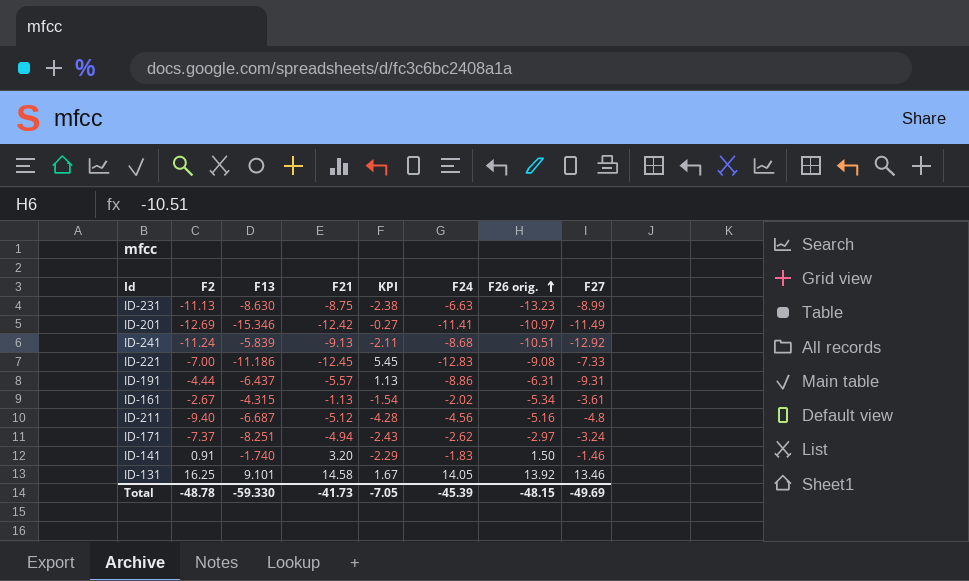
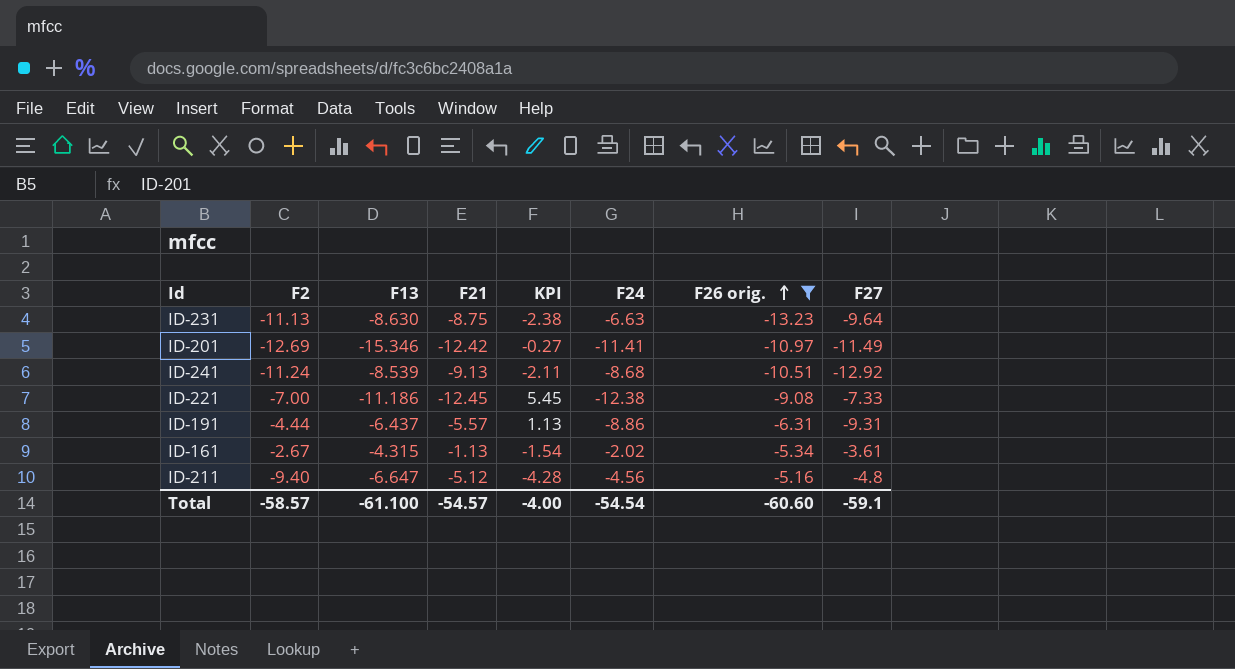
filter: none -> F26 orig. <= -5.16
ID-231 | F27: -8.99 -> -9.64
ID-241 | F13: -5.839 -> -8.539
ID-221 | F24: -12.83 -> -12.38
ID-211 | F13: -6.687 -> -6.647
Total | F2: -48.78 -> -58.57
Total | F13: -59.330 -> -61.100
Total | F21: -41.73 -> -54.57
Total | KPI: -7.05 -> -4.00
Total | F24: -45.39 -> -54.54
Total | F26 orig.: -48.15 -> -60.60
Total | F27: -49.69 -> -59.1

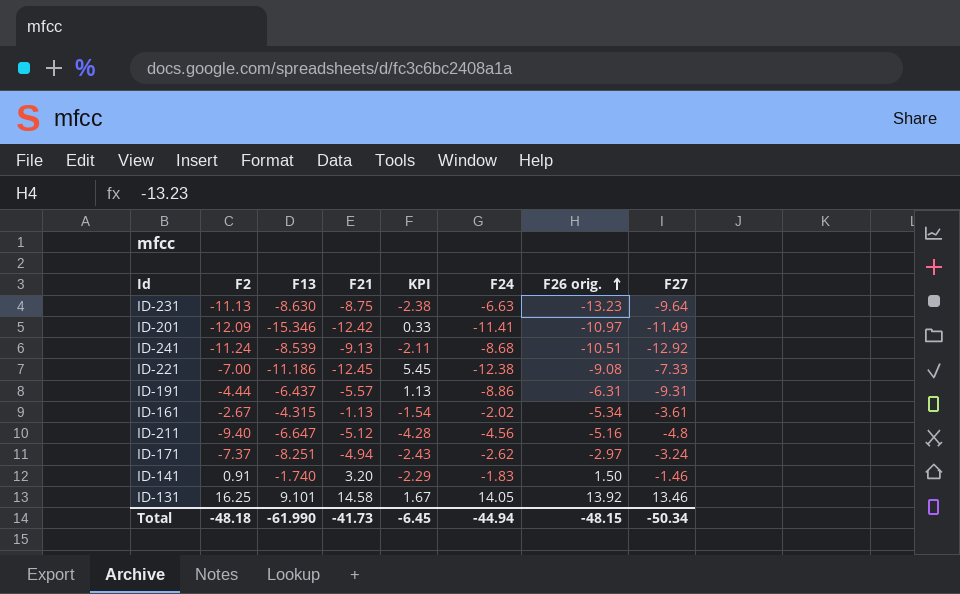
filter: F26 orig. <= -5.16 -> none
ID-201 | F2: -12.69 -> -12.09
ID-201 | KPI: -0.27 -> 0.33
Total | F2: -58.57 -> -48.18
Total | F13: -61.100 -> -61.990
Total | F21: -54.57 -> -41.73
Total | KPI: -4.00 -> -6.45
Total | F24: -54.54 -> -44.94
Total | F26 orig.: -60.60 -> -48.15
Total | F27: -59.1 -> -50.34

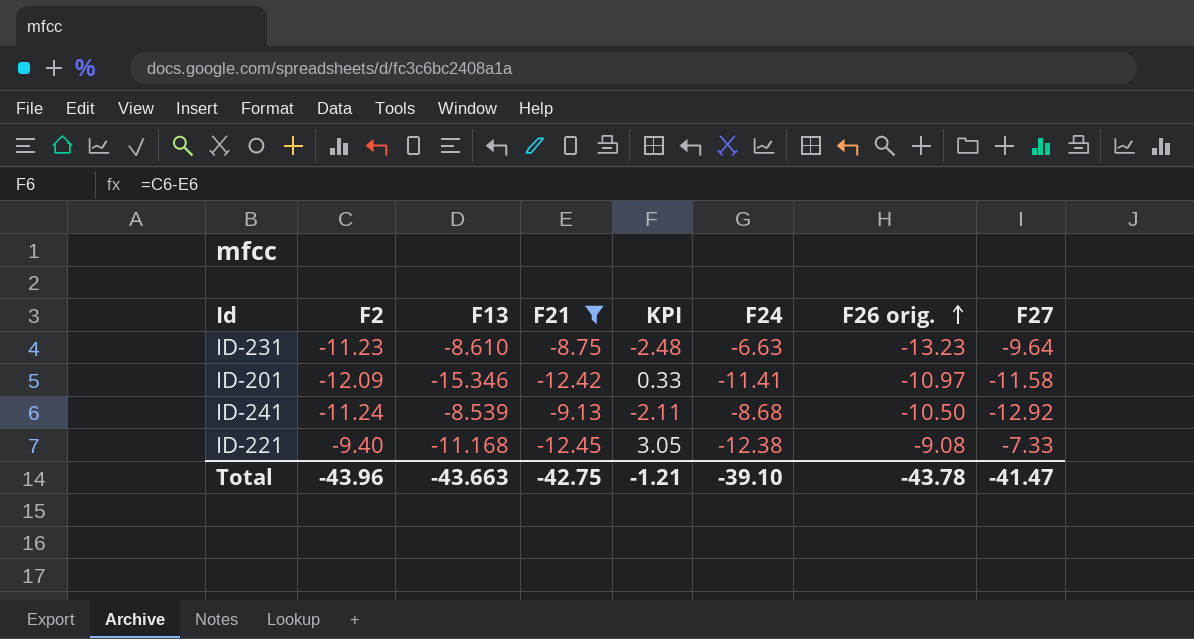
filter: none -> F21 <= -8.75
ID-231 | F2: -11.13 -> -11.23
ID-231 | F13: -8.630 -> -8.610
ID-231 | KPI: -2.38 -> -2.48
ID-201 | F27: -11.49 -> -11.58
ID-241 | F26 orig.: -10.51 -> -10.50
ID-221 | F2: -7.00 -> -9.40
ID-221 | F13: -11.186 -> -11.168
ID-221 | KPI: 5.45 -> 3.05
Total | F2: -48.18 -> -43.96
Total | F13: -61.990 -> -43.663
Total | F21: -41.73 -> -42.75
Total | KPI: -6.45 -> -1.21
Total | F24: -44.94 -> -39.10
Total | F26 orig.: -48.15 -> -43.78
Total | F27: -50.34 -> -41.47

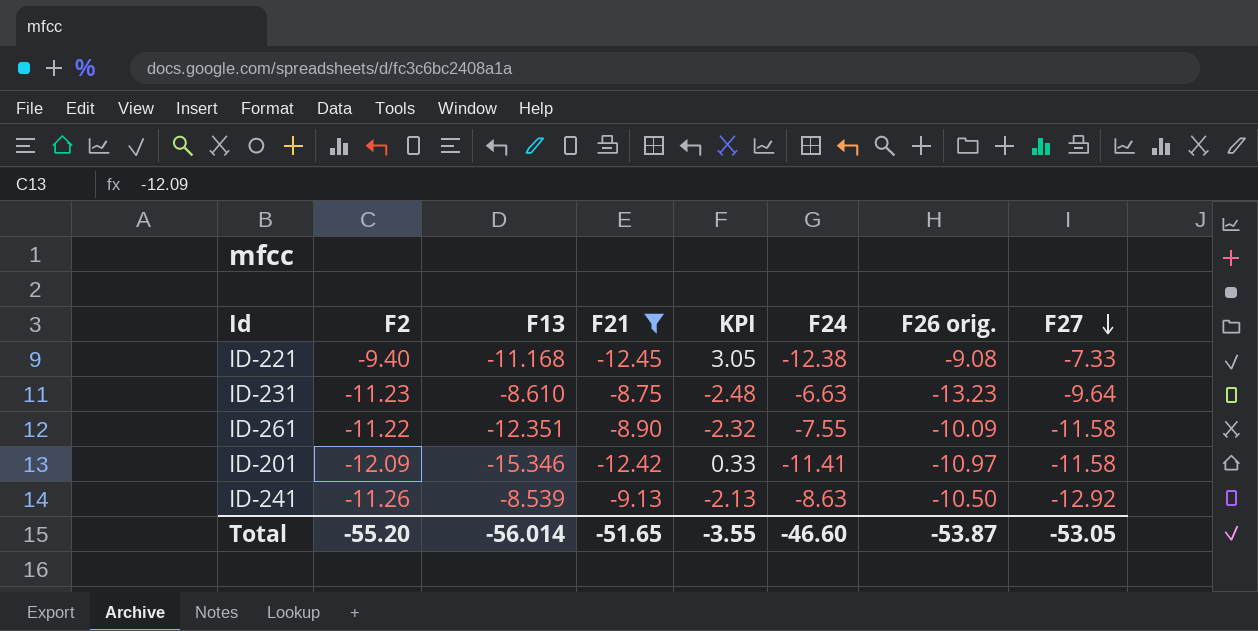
row order: F26 orig. ascending -> F27 descending
row ID-261: none -> -11.22 | -12.351 | -8.90 | -2.32 | -7.55 | -10.09 | -11.58
ID-241 | F2: -11.24 -> -11.26
ID-241 | KPI: -2.11 -> -2.13
ID-241 | F24: -8.68 -> -8.63
Total | F2: -43.96 -> -55.20
Total | F13: -43.663 -> -56.014
Total | F21: -42.75 -> -51.65
Total | KPI: -1.21 -> -3.55
Total | F24: -39.10 -> -46.60
Total | F26 orig.: -43.78 -> -53.87
Total | F27: -41.47 -> -53.05

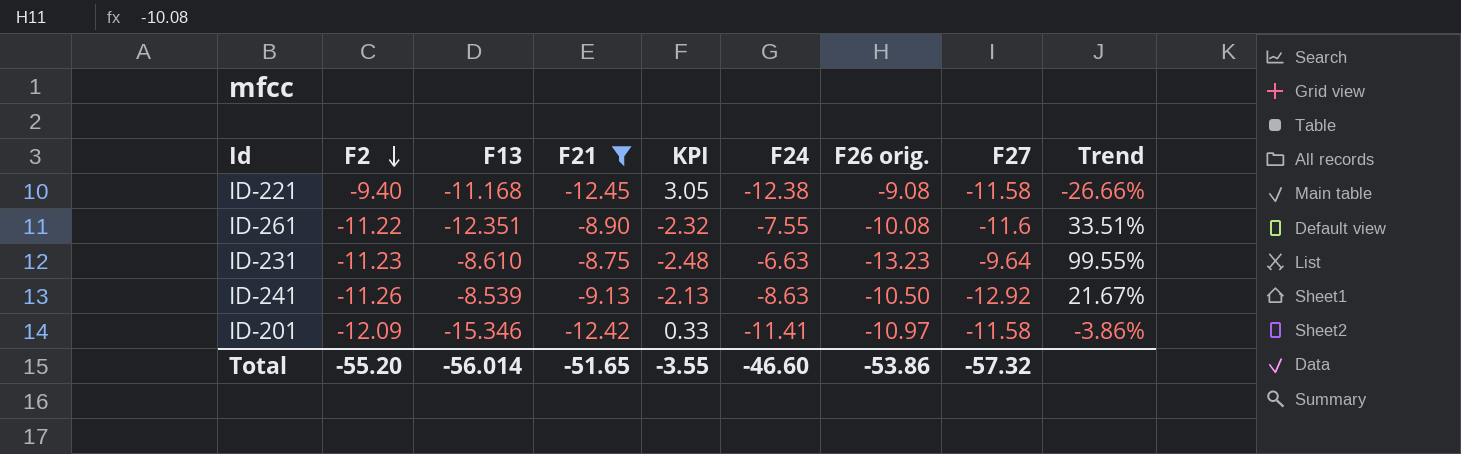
row order: F27 descending -> F2 descending
column Trend | formula: none -> ([F26 orig.] - [F24]) / [F24]
ID-221 | F27: -7.33 -> -11.58
ID-261 | F26 orig.: -10.09 -> -10.08
ID-261 | F27: -11.58 -> -11.6
Total | F26 orig.: -53.87 -> -53.86
Total | F27: -53.05 -> -57.32

